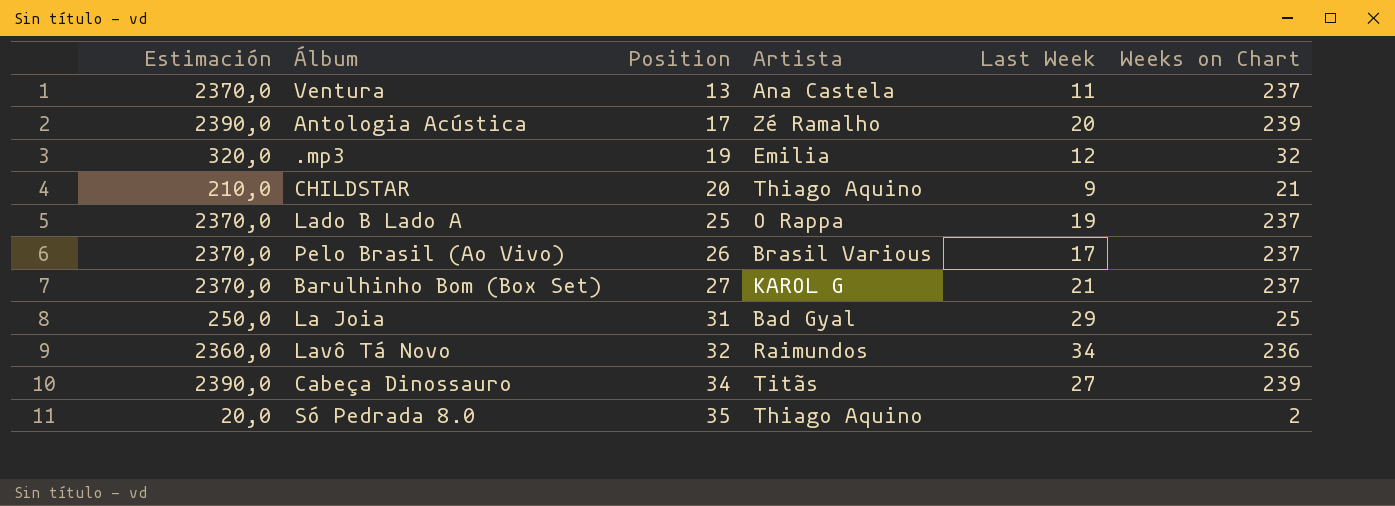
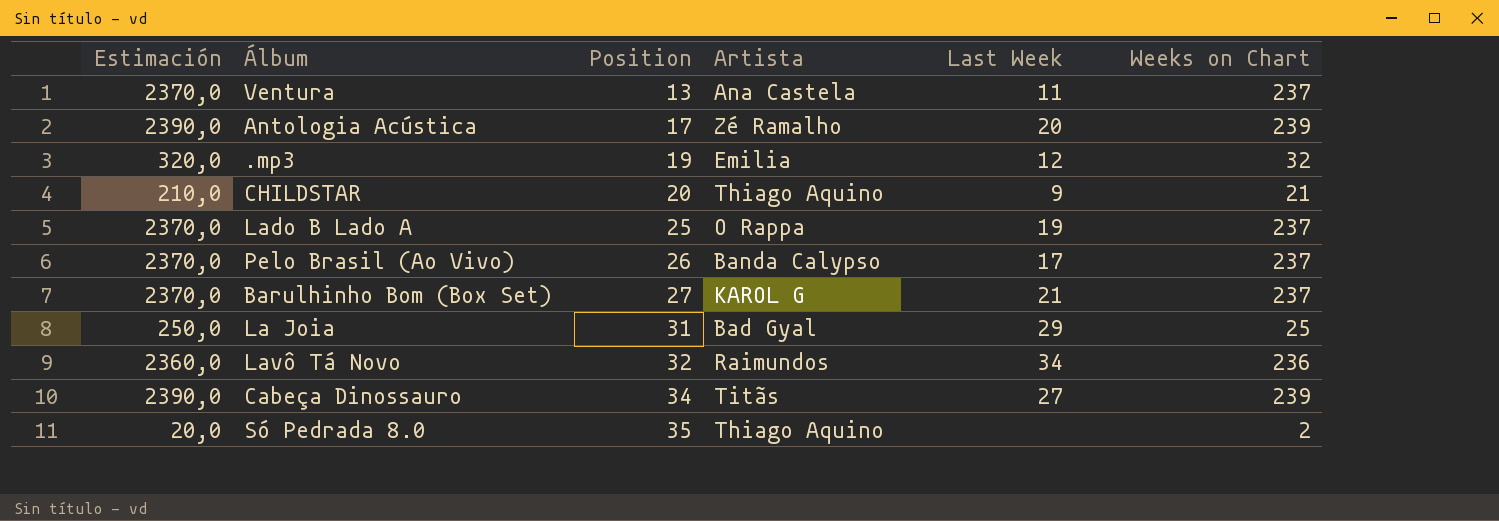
Pelo Brasil (Ao Vivo) | Artista: Brasil Various -> Banda Calypso

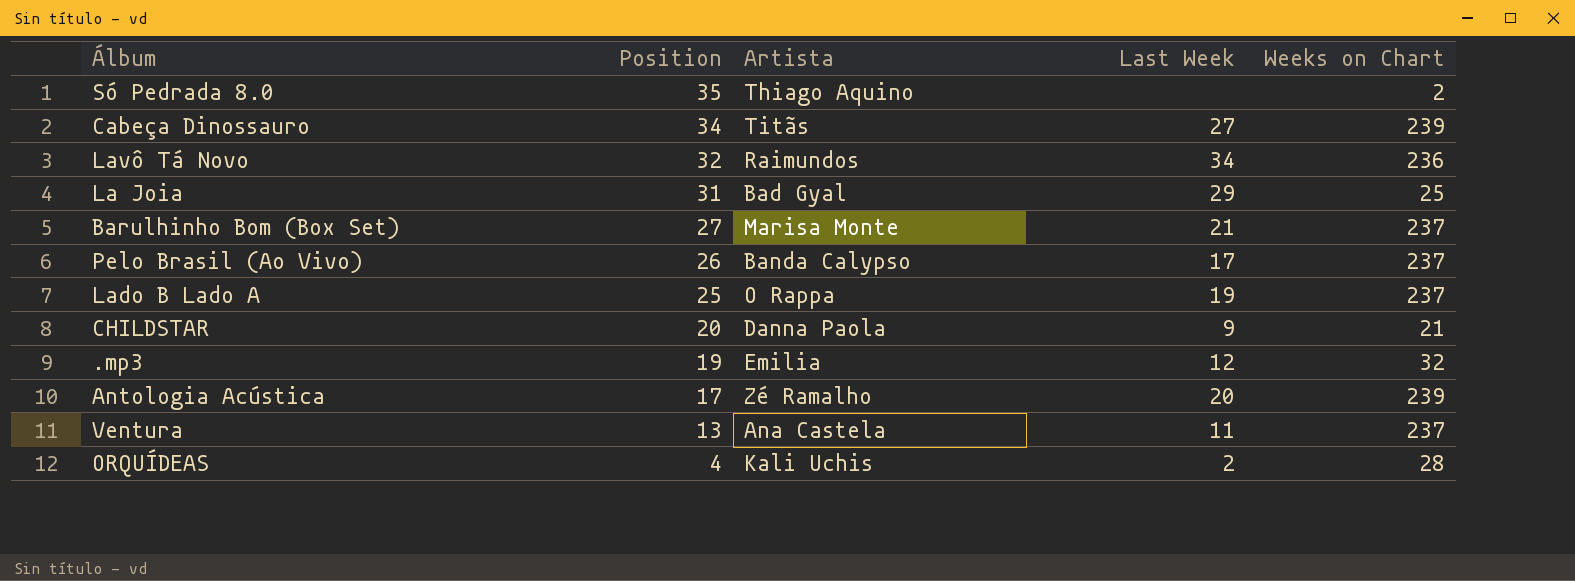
row order: Position ascending -> Position descending
column Estimación | formula: [Weeks on Chart] * 10 -> none
Barulhinho Bom (Box Set) | Artista: KAROL G -> Marisa Monte
CHILDSTAR | Artista: Thiago Aquino -> Danna Paola
row ORQUÍDEAS: none -> 4 | Kali Uchis | 2 | 28

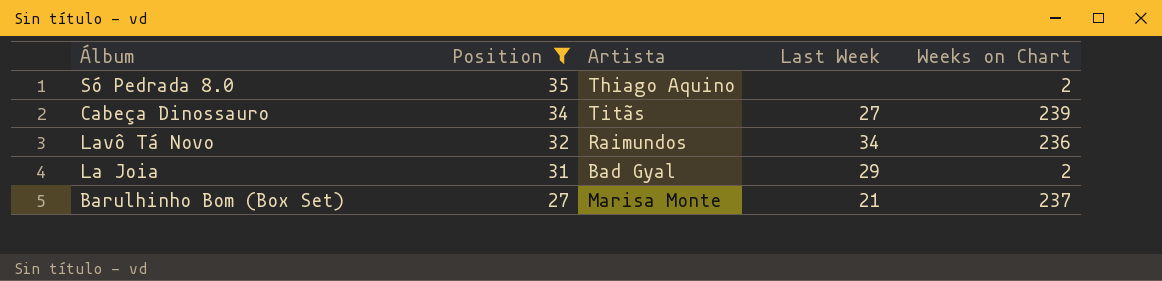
filter: none -> Position >= 27
La Joia | Weeks on Chart: 25 -> 2

